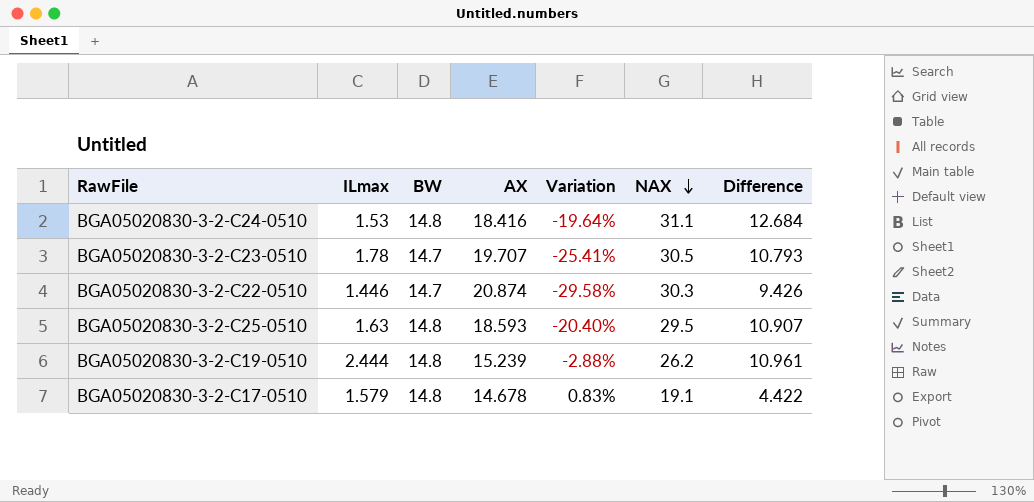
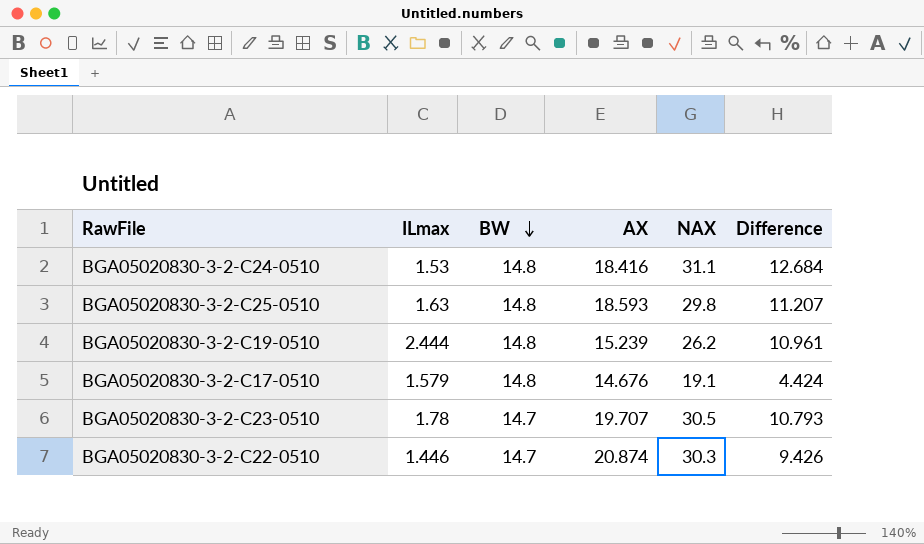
row order: NAX descending -> BW descending
column Variation | formula: ([BW] - [AX]) / [AX] -> none
BGA05020830-3-2-C25-0510 | NAX: 29.5 -> 29.8
BGA05020830-3-2-C25-0510 | Difference: 10.907 -> 11.207
BGA05020830-3-2-C17-0510 | AX: 14.678 -> 14.676
BGA05020830-3-2-C17-0510 | Difference: 4.422 -> 4.424

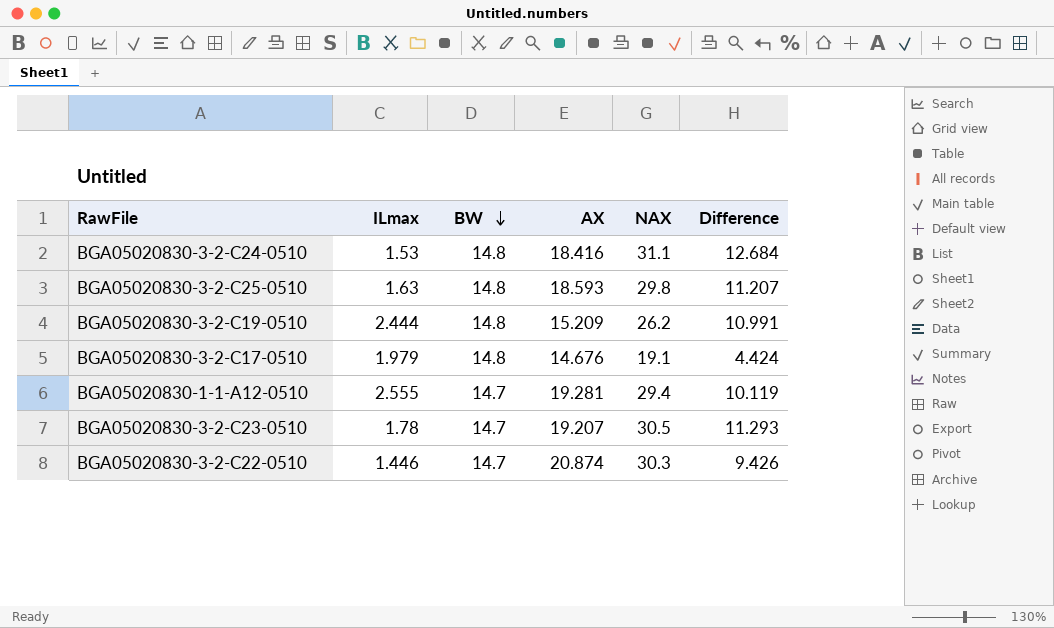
BGA05020830-3-2-C19-0510 | AX: 15.239 -> 15.209
BGA05020830-3-2-C19-0510 | Difference: 10.961 -> 10.991
BGA05020830-3-2-C17-0510 | ILmax: 1.579 -> 1.979
row BGA05020830-1-1-A12-0510: none -> 2.555 | 14.7 | 19.281 | 29.4 | 10.119
BGA05020830-3-2-C23-0510 | AX: 19.707 -> 19.207
BGA05020830-3-2-C23-0510 | Difference: 10.793 -> 11.293

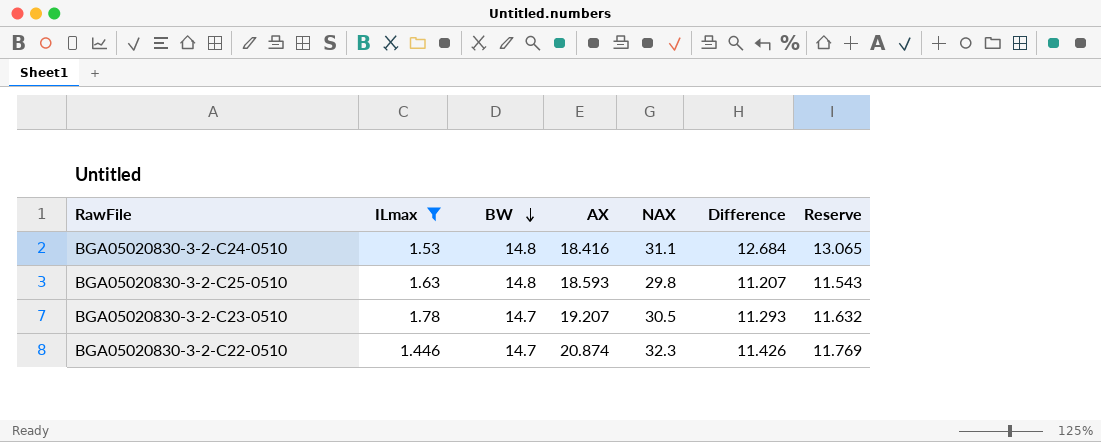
filter: none -> ILmax <= 1.78
column Reserve | formula: none -> [Difference] * 1.03
BGA05020830-3-2-C22-0510 | NAX: 30.3 -> 32.3
BGA05020830-3-2-C22-0510 | Difference: 9.426 -> 11.426

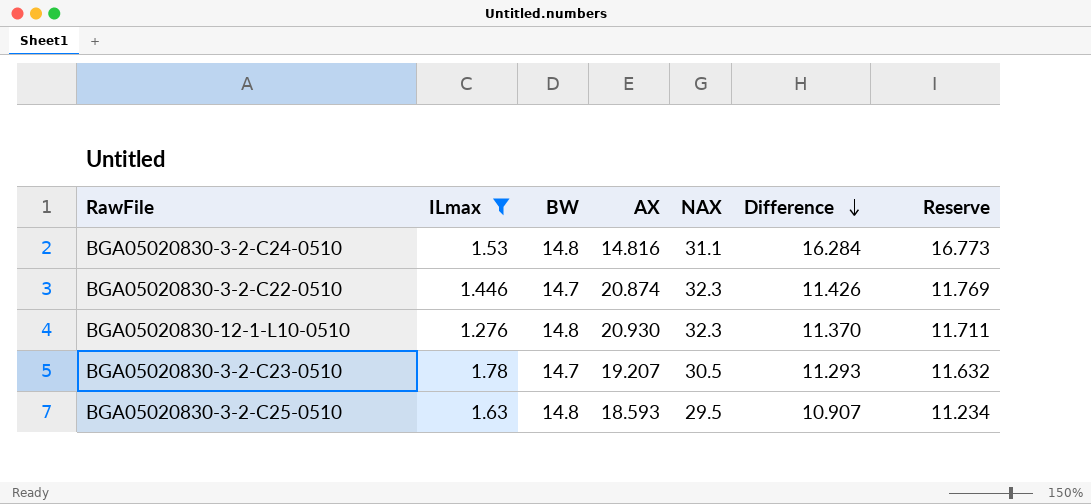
row order: BW descending -> Difference descending
BGA05020830-3-2-C24-0510 | AX: 18.416 -> 14.816
BGA05020830-3-2-C24-0510 | Difference: 12.684 -> 16.284
BGA05020830-3-2-C24-0510 | Reserve: 13.065 -> 16.773
row BGA05020830-12-1-L10-0510: none -> 1.276 | 14.8 | 20.930 | 32.3 | 11.370 | 11.711
BGA05020830-3-2-C25-0510 | NAX: 29.8 -> 29.5
BGA05020830-3-2-C25-0510 | Difference: 11.207 -> 10.907
BGA05020830-3-2-C25-0510 | Reserve: 11.543 -> 11.234

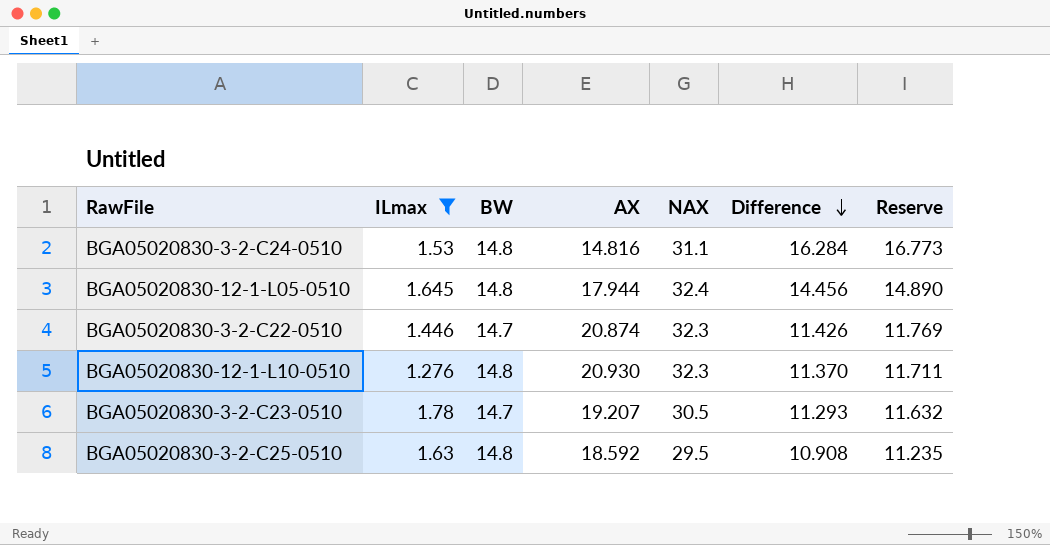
row BGA05020830-12-1-L05-0510: none -> 1.645 | 14.8 | 17.944 | 32.4 | 14.456 | 14.890
BGA05020830-3-2-C25-0510 | AX: 18.593 -> 18.592
BGA05020830-3-2-C25-0510 | Difference: 10.907 -> 10.908
BGA05020830-3-2-C25-0510 | Reserve: 11.234 -> 11.235

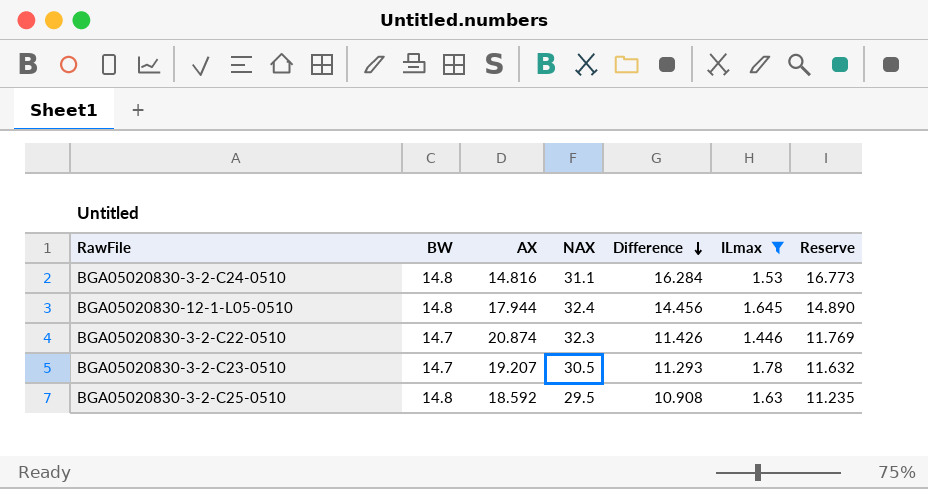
column ILmax | position: 2 -> 6
row BGA05020830-12-1-L10-0510: 1.276 | 14.8 | 20.930 | 32.3 | 11.370 | 11.711 -> none

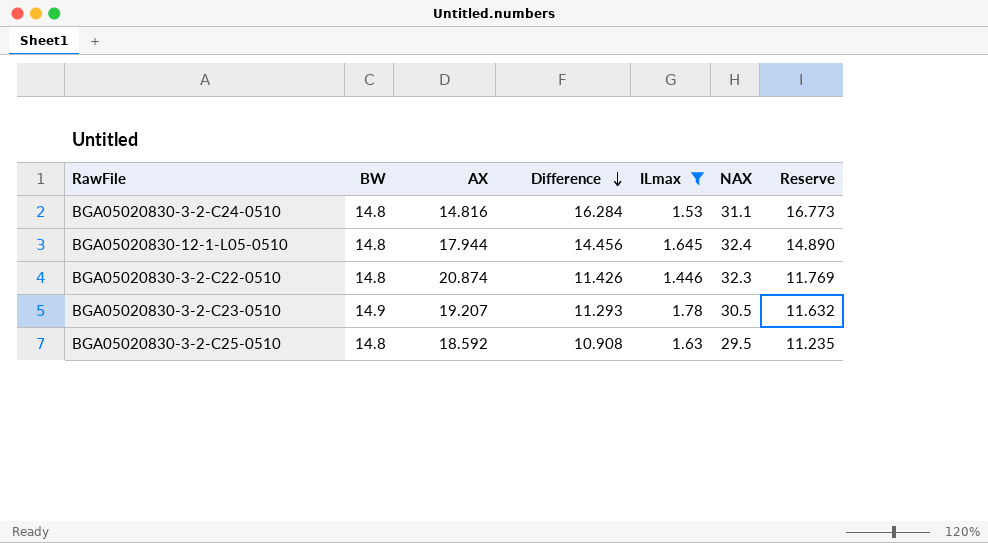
column NAX | position: 4 -> 6
BGA05020830-3-2-C22-0510 | BW: 14.7 -> 14.8
BGA05020830-3-2-C23-0510 | BW: 14.7 -> 14.9

